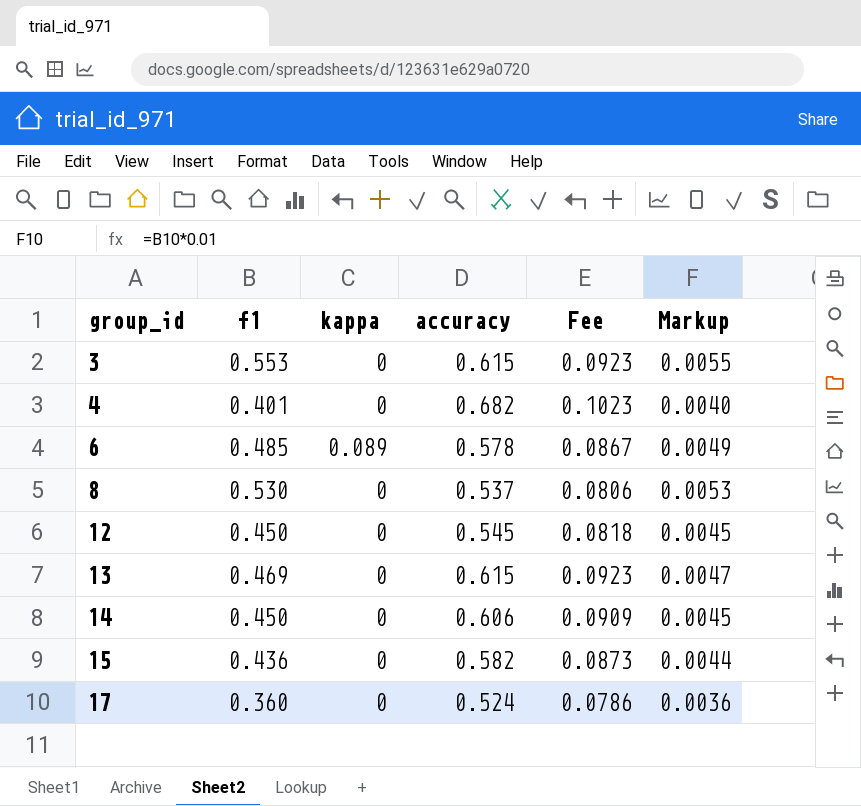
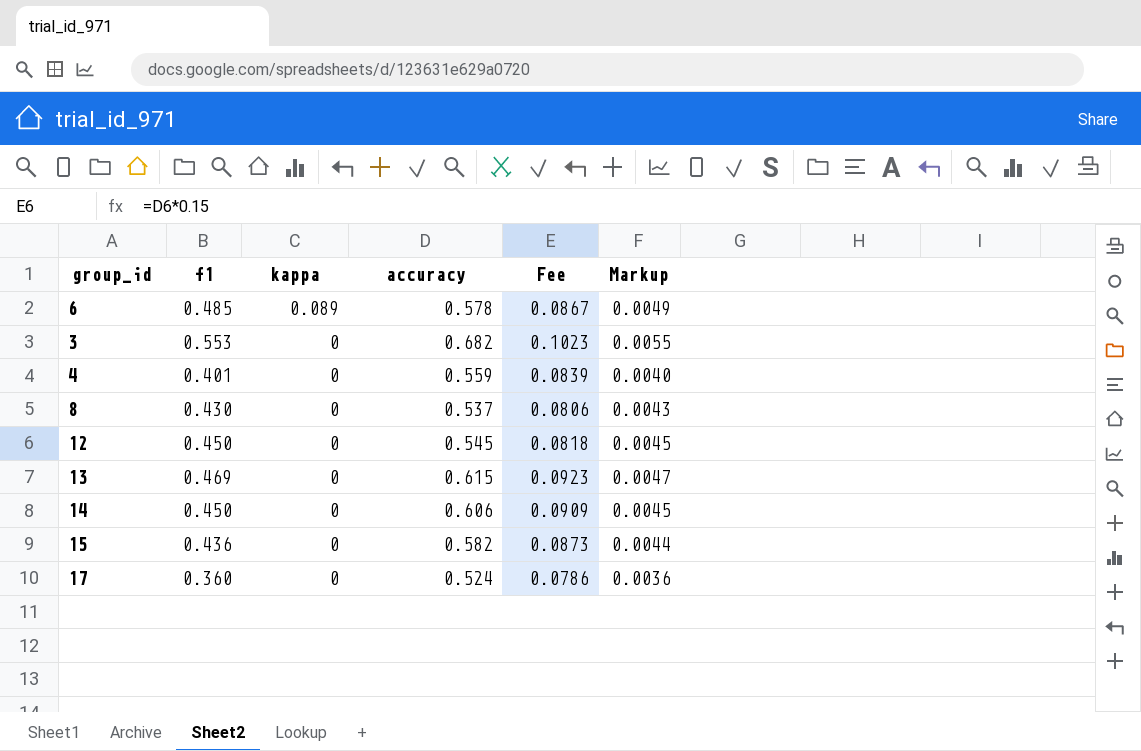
row order: group_id ascending -> kappa descending
3 | accuracy: 0.615 -> 0.682
3 | Fee: 0.0923 -> 0.1023
4 | accuracy: 0.682 -> 0.559
4 | Fee: 0.1023 -> 0.0839
8 | f1: 0.530 -> 0.430
8 | Markup: 0.0053 -> 0.0043

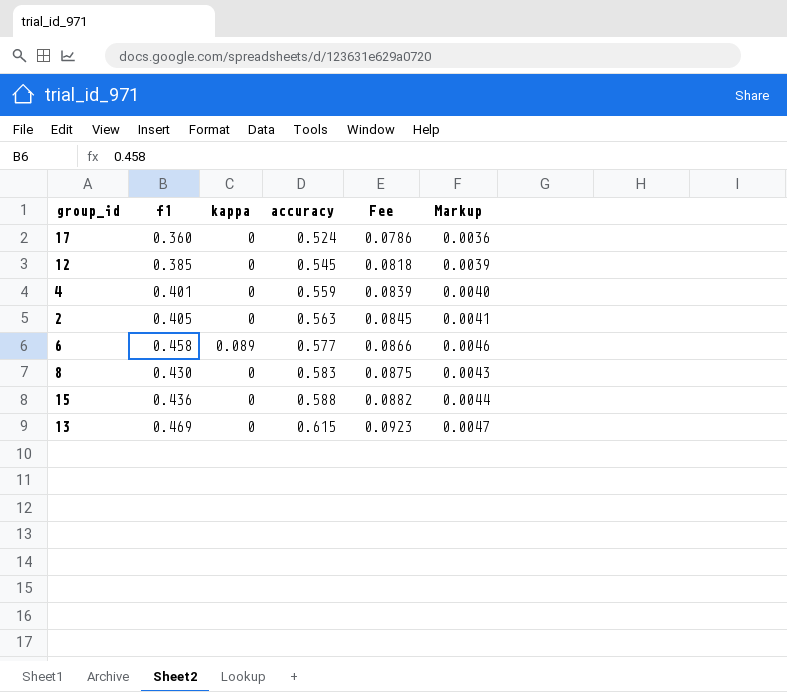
row order: kappa descending -> accuracy ascending
row 3: 0.553 | 0 | 0.682 | 0.1023 | 0.0055 -> none
row 14: 0.450 | 0 | 0.606 | 0.0909 | 0.0045 -> none
12 | f1: 0.450 -> 0.385
12 | Markup: 0.0045 -> 0.0039
row 2: none -> 0.405 | 0 | 0.563 | 0.0845 | 0.0041
6 | f1: 0.485 -> 0.458
6 | accuracy: 0.578 -> 0.577
6 | Fee: 0.0867 -> 0.0866
6 | Markup: 0.0049 -> 0.0046
8 | accuracy: 0.537 -> 0.583
8 | Fee: 0.0806 -> 0.0875
15 | accuracy: 0.582 -> 0.588
15 | Fee: 0.0873 -> 0.0882

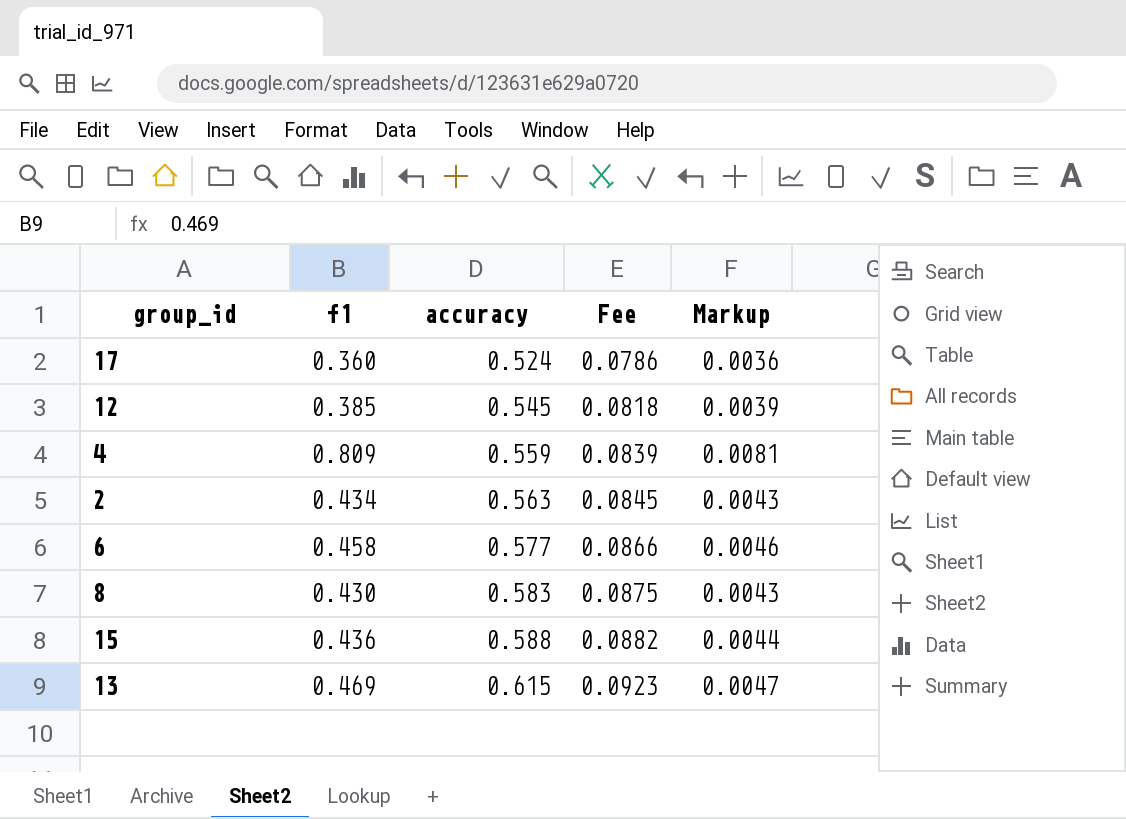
column kappa | position: 3 -> none
4 | f1: 0.401 -> 0.809
4 | Markup: 0.0040 -> 0.0081
2 | f1: 0.405 -> 0.434
2 | Markup: 0.0041 -> 0.0043

